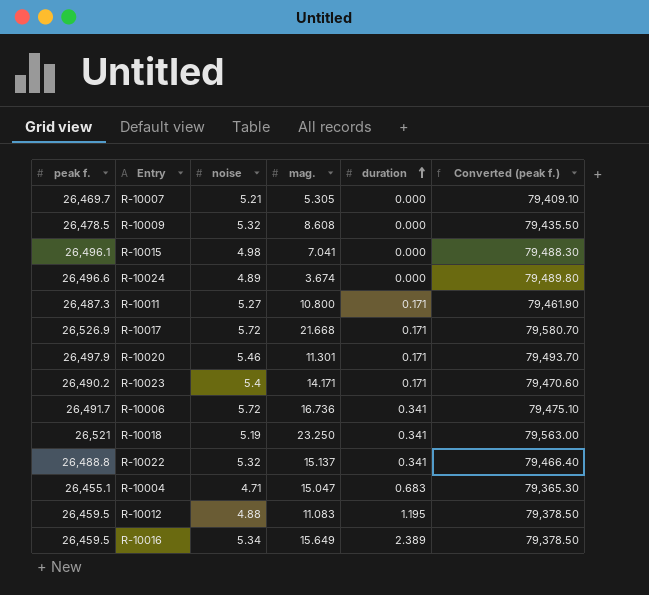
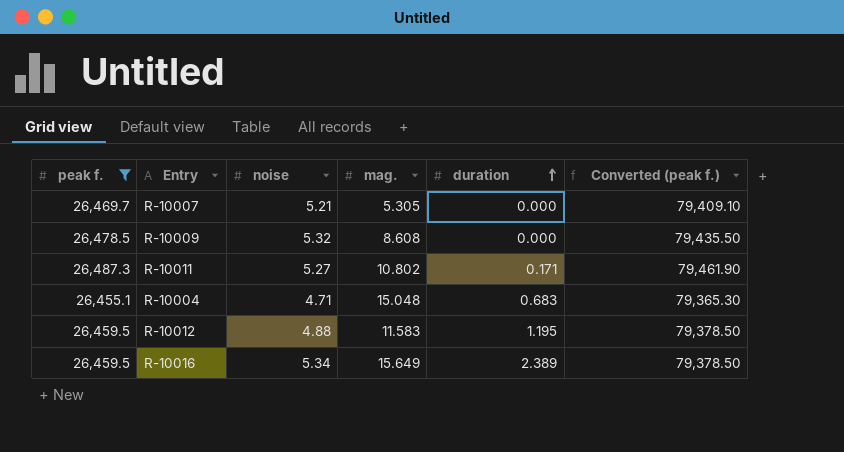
filter: none -> peak f. <= 26,487.3
R-10011 | mag.: 10.800 -> 10.802
R-10004 | mag.: 15.047 -> 15.048
R-10012 | mag.: 11.083 -> 11.583

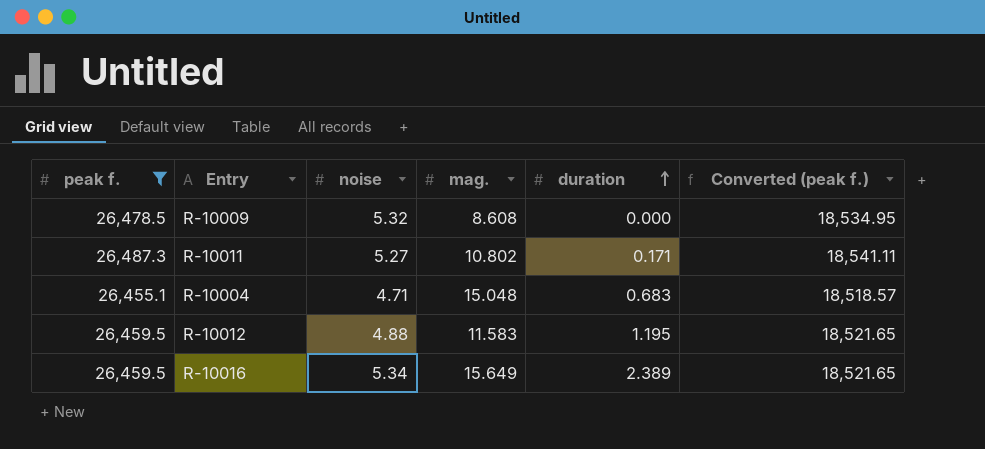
column Converted (peak f.) | formula: [peak f.] * 3 -> [peak f.] * 0.7
row R-10007: 26,469.7 | 5.21 | 5.305 | 0.000 | 79,409.10 -> none

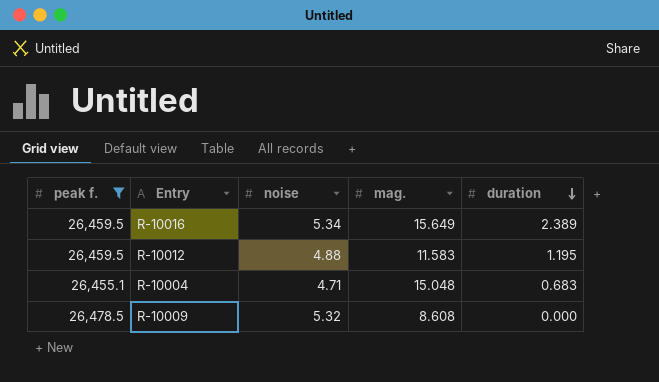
row order: duration ascending -> duration descending
column Converted (peak f.) | formula: [peak f.] * 0.7 -> none
row R-10011: 26,487.3 | 5.27 | 10.802 | 0.171 | 18,541.11 -> none

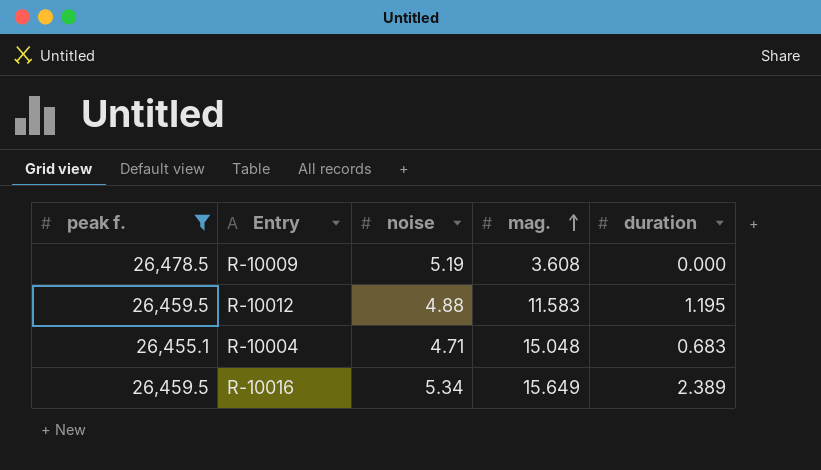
row order: duration descending -> mag. ascending
R-10009 | noise: 5.32 -> 5.19
R-10009 | mag.: 8.608 -> 3.608

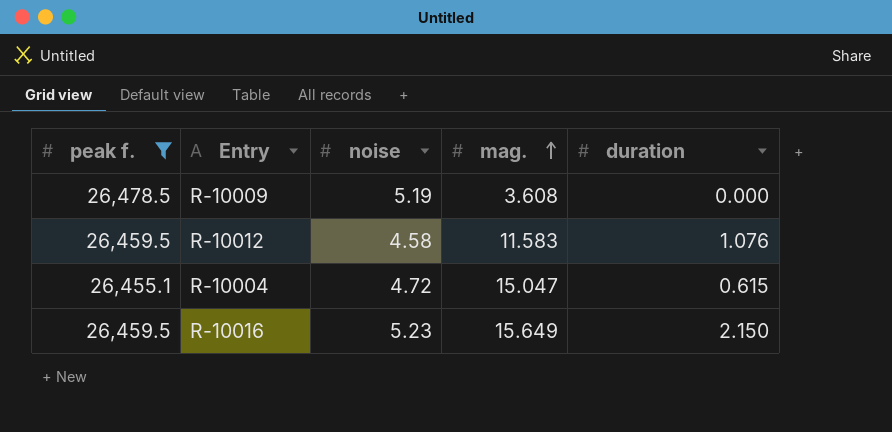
R-10012 | noise: 4.88 -> 4.58
R-10012 | duration: 1.195 -> 1.076
R-10004 | noise: 4.71 -> 4.72
R-10004 | mag.: 15.048 -> 15.047
R-10004 | duration: 0.683 -> 0.615
R-10016 | noise: 5.34 -> 5.23
R-10016 | duration: 2.389 -> 2.150

